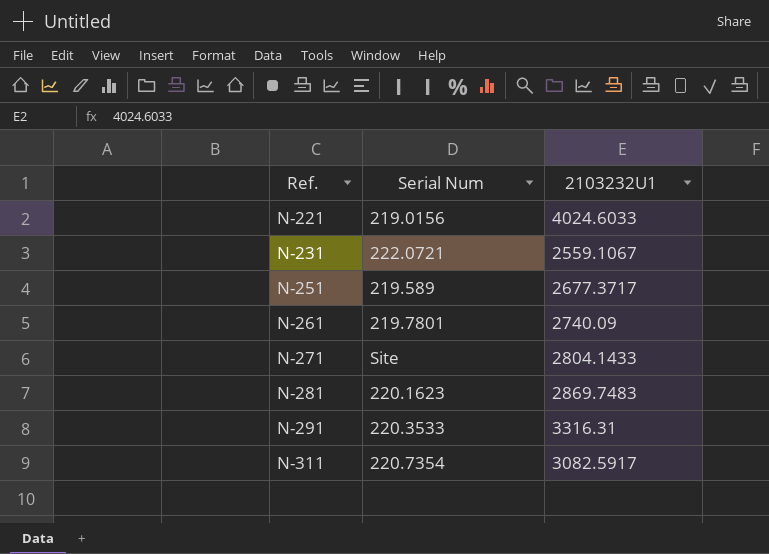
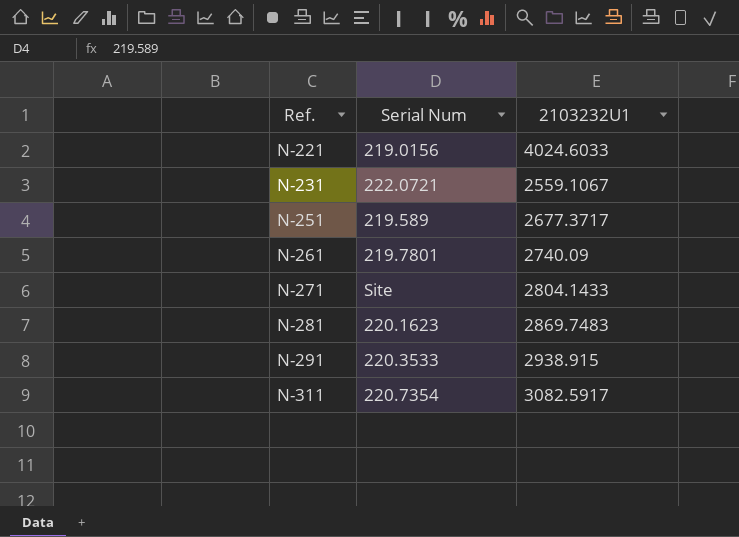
N-291 | 2103232U1: 3316.31 -> 2938.915

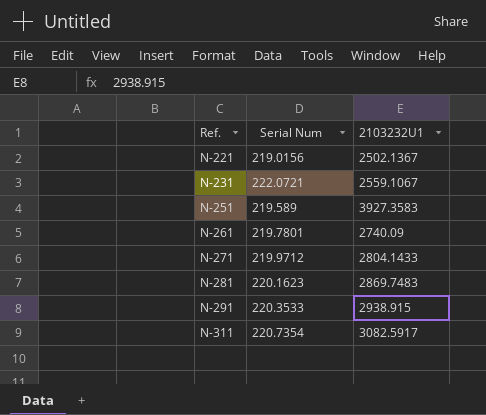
N-221 | 2103232U1: 4024.6033 -> 2502.1367
N-251 | 2103232U1: 2677.3717 -> 3927.3583
N-271 | Serial Num: Site -> 219.9712

